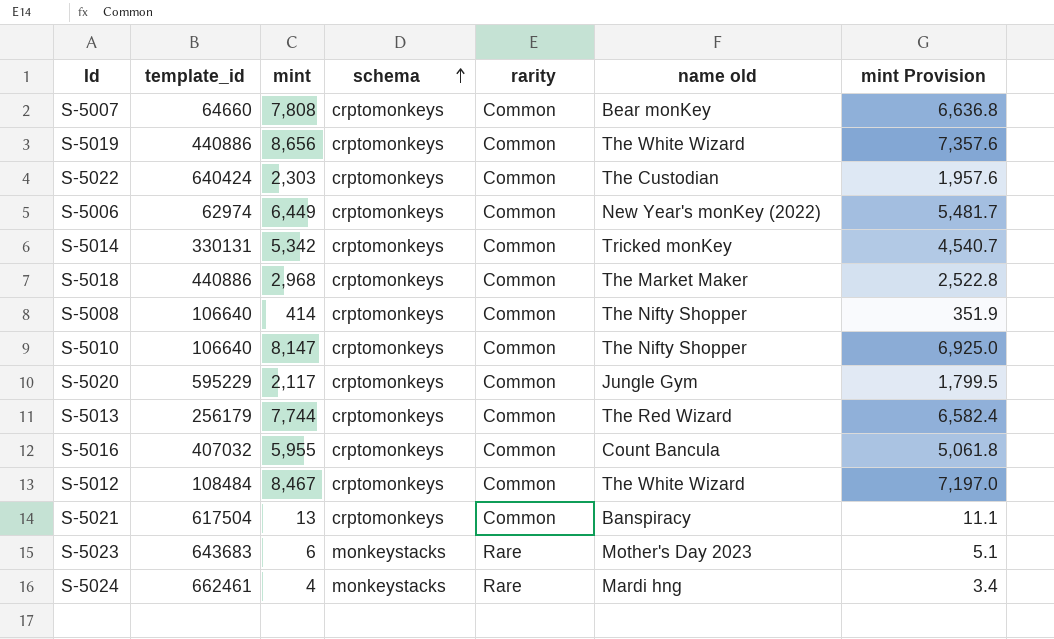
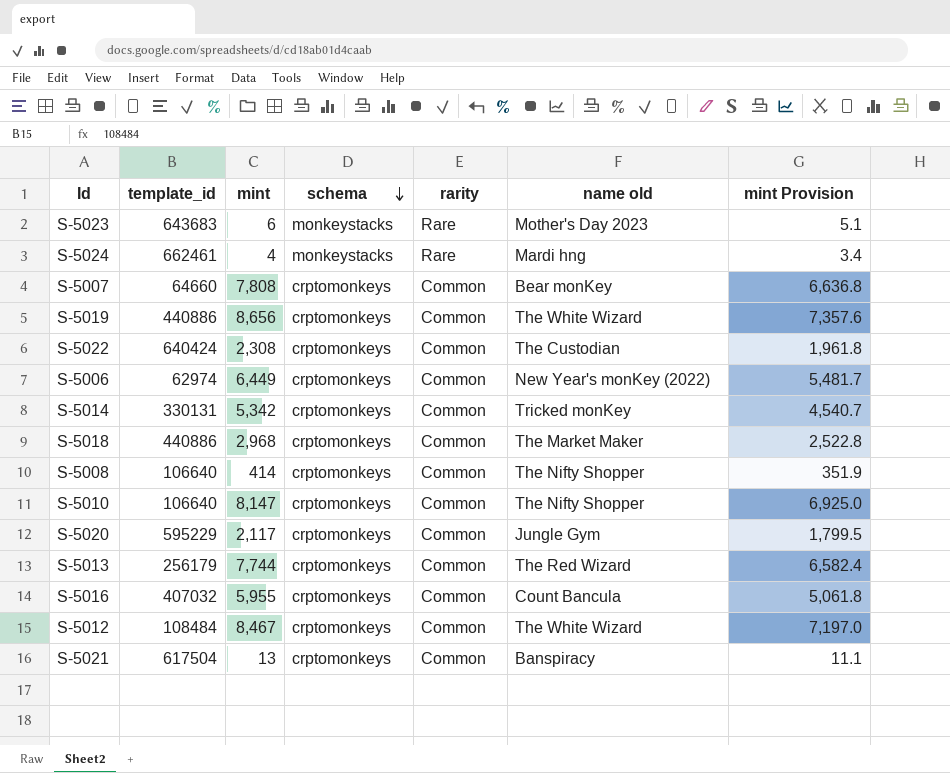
row order: schema ascending -> schema descending
S-5022 | mint: 2,303 -> 2,308
S-5022 | mint Provision: 1,957.6 -> 1,961.8

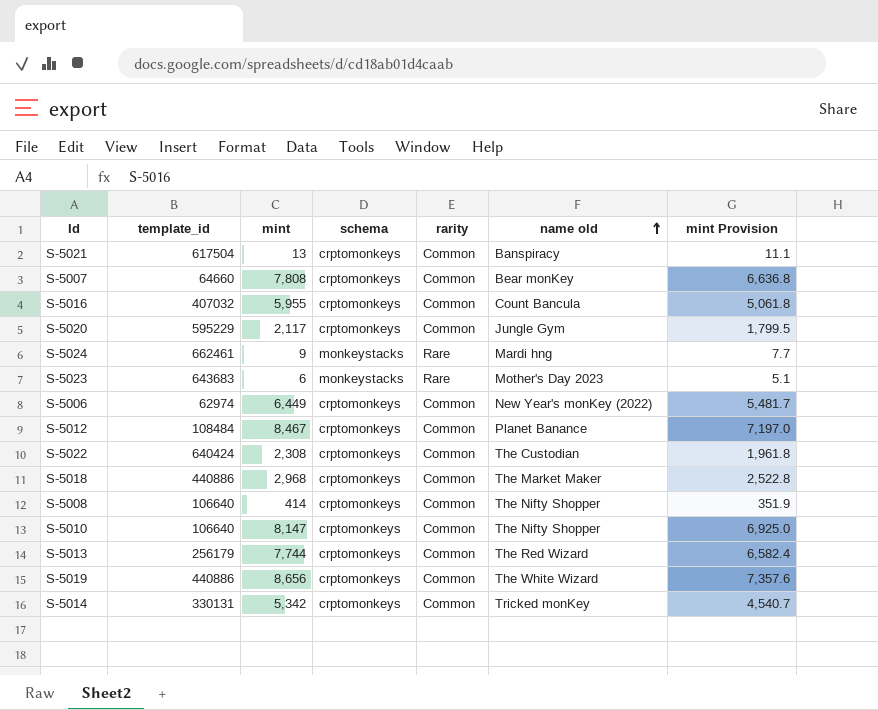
row order: schema descending -> name old ascending
S-5024 | mint: 4 -> 9
S-5024 | mint Provision: 3.4 -> 7.7
S-5012 | name old: The White Wizard -> Planet Banance

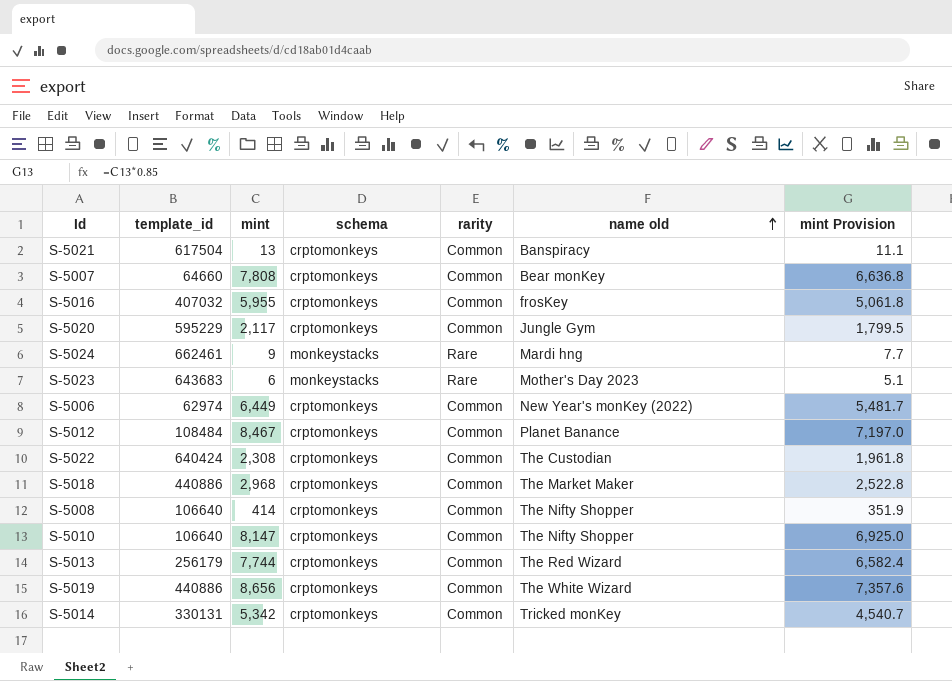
S-5016 | name old: Count Bancula -> frosKey

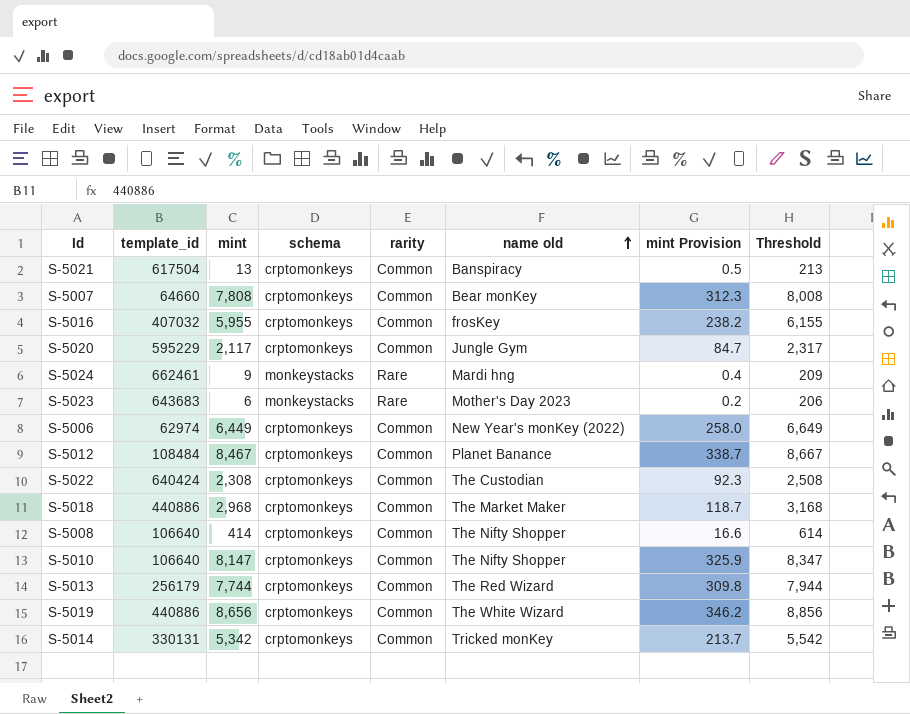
column mint Provision | formula: [mint] * 0.85 -> [mint] * 0.04
column Threshold | formula: none -> [mint] + 200

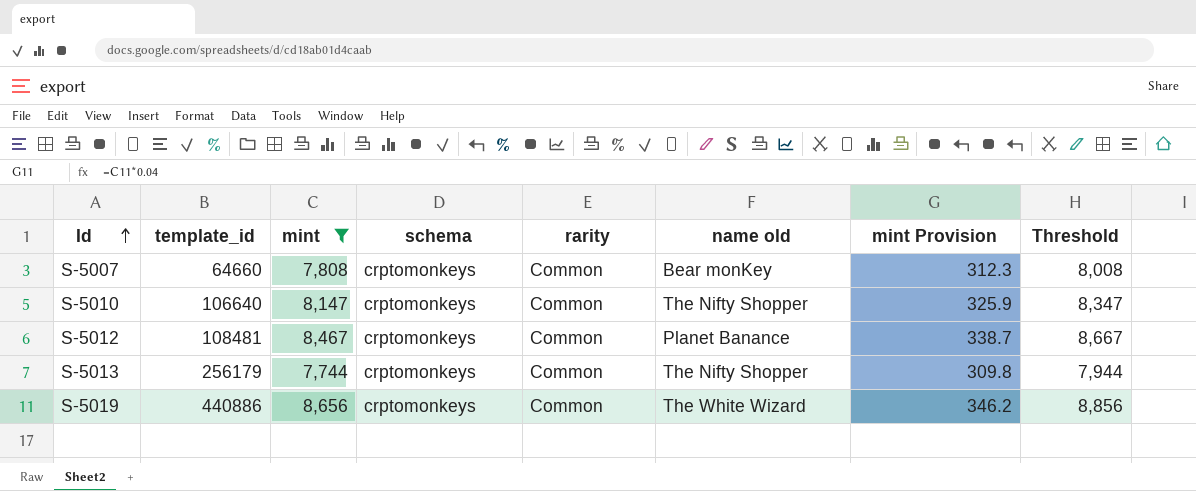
filter: none -> mint >= 7,744
row order: name old ascending -> Id ascending
S-5012 | template_id: 108484 -> 108481
S-5013 | name old: The Red Wizard -> The Nifty Shopper

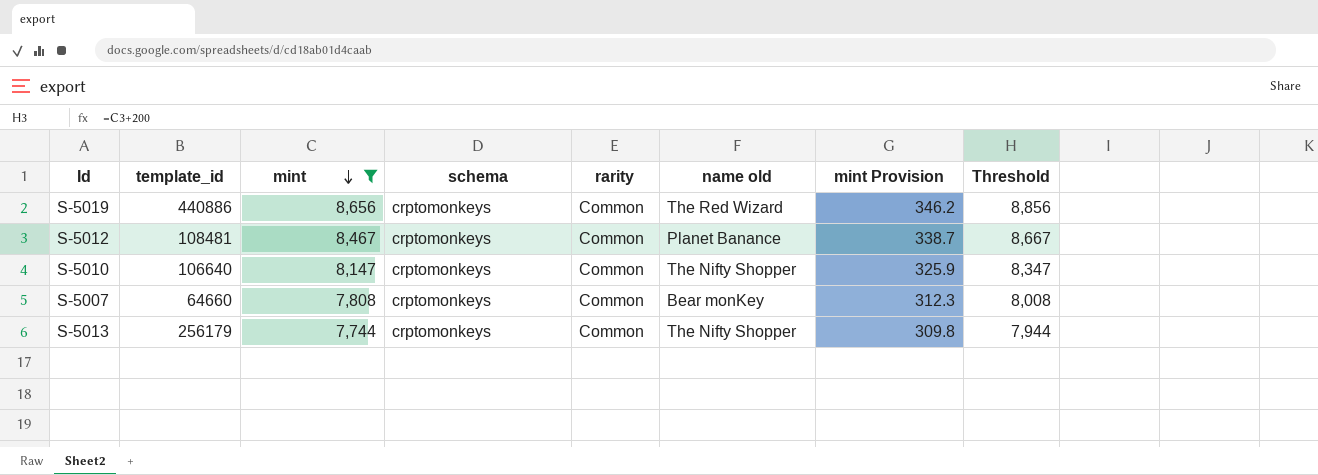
row order: Id ascending -> mint descending
S-5019 | name old: The White Wizard -> The Red Wizard

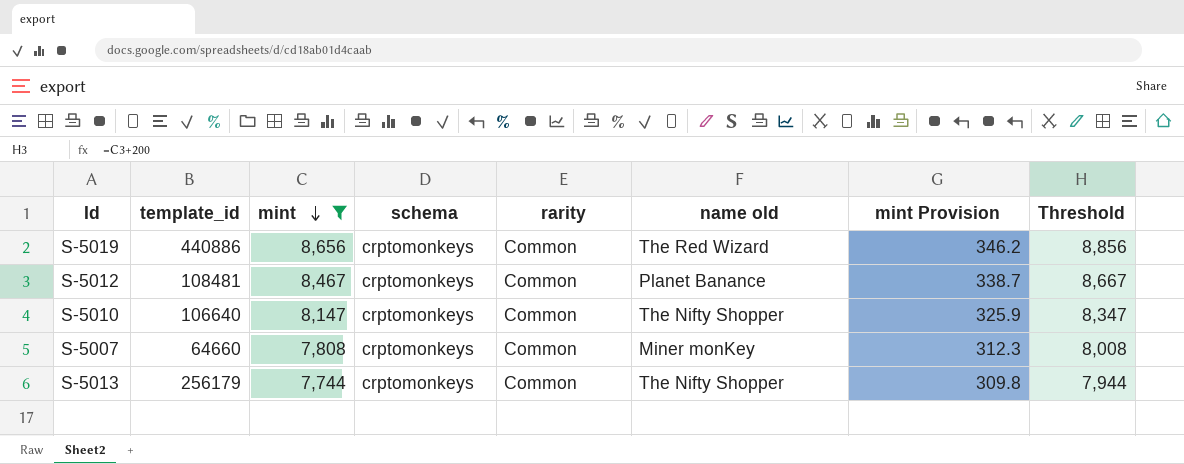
S-5007 | name old: Bear monKey -> Miner monKey

